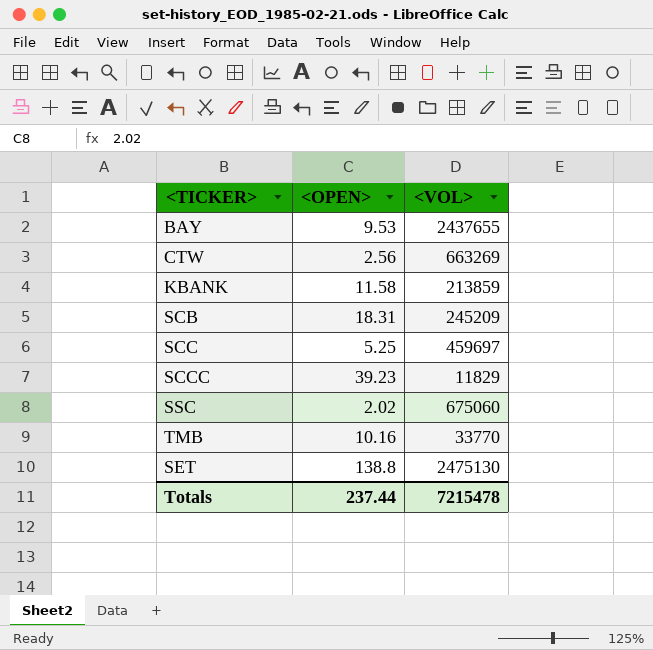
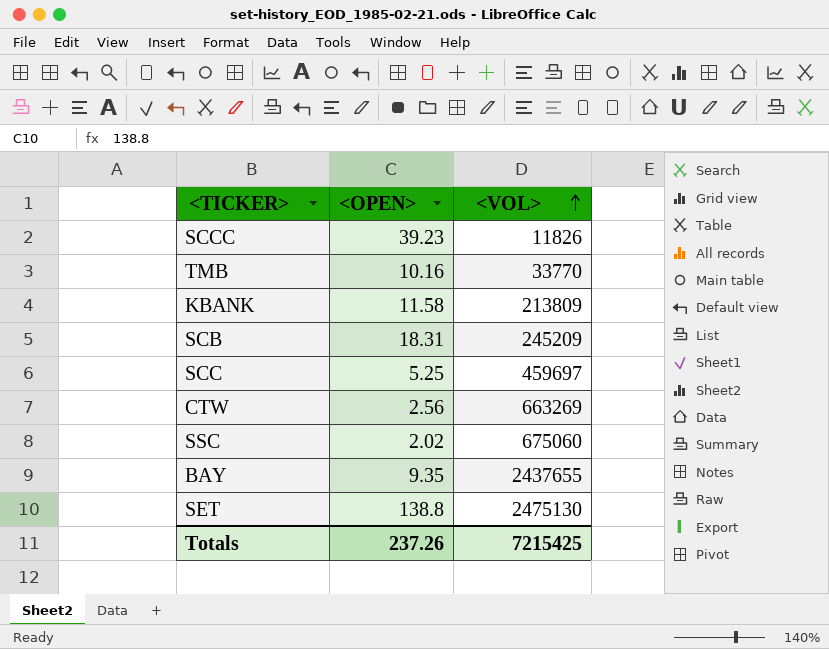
row order: none -> <VOL> ascending
SCCC | <VOL>: 11829 -> 11826
KBANK | <VOL>: 213859 -> 213809
BAY | <OPEN>: 9.53 -> 9.35
Totals | <OPEN>: 237.44 -> 237.26
Totals | <VOL>: 7215478 -> 7215425

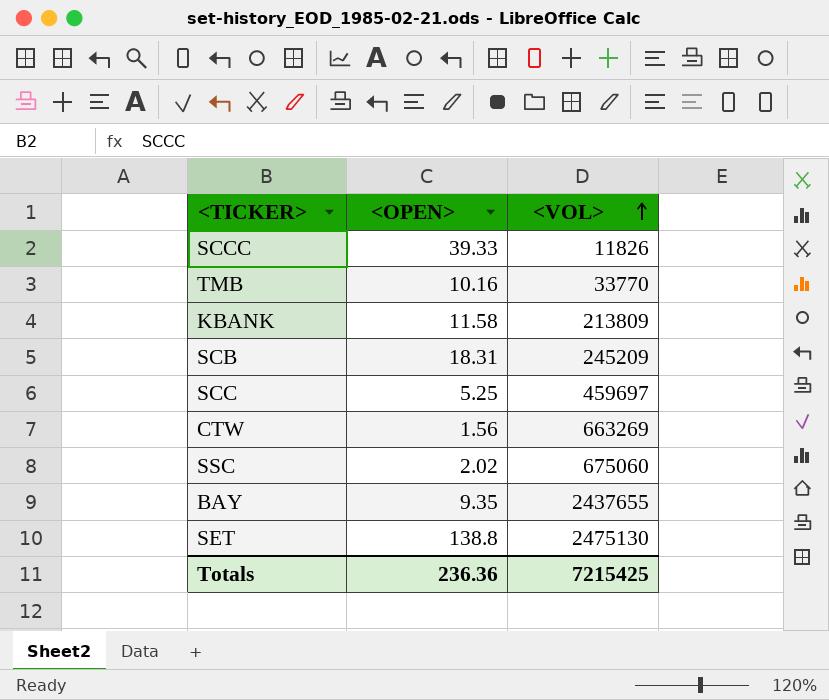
SCCC | <OPEN>: 39.23 -> 39.33
CTW | <OPEN>: 2.56 -> 1.56
Totals | <OPEN>: 237.26 -> 236.36

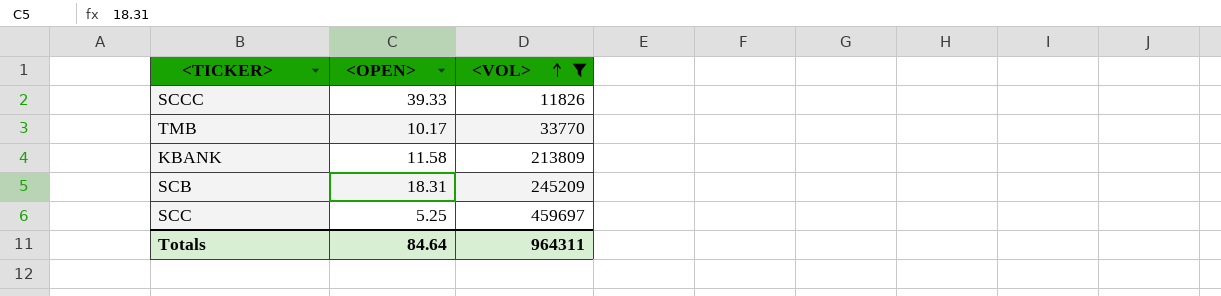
filter: none -> <VOL> <= 459697
TMB | <OPEN>: 10.16 -> 10.17
Totals | <OPEN>: 236.36 -> 84.64
Totals | <VOL>: 7215425 -> 964311

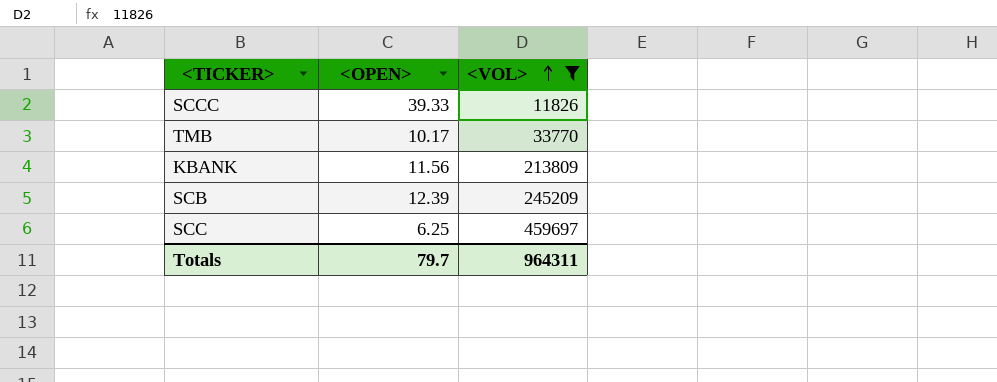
KBANK | <OPEN>: 11.58 -> 11.56
SCB | <OPEN>: 18.31 -> 12.39
SCC | <OPEN>: 5.25 -> 6.25
Totals | <OPEN>: 84.64 -> 79.7

